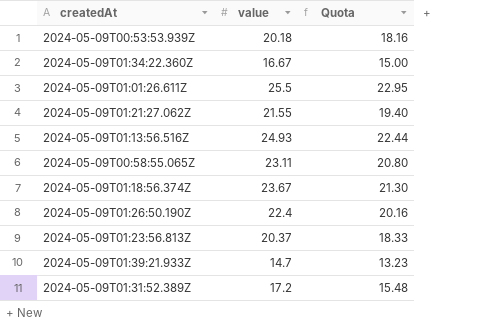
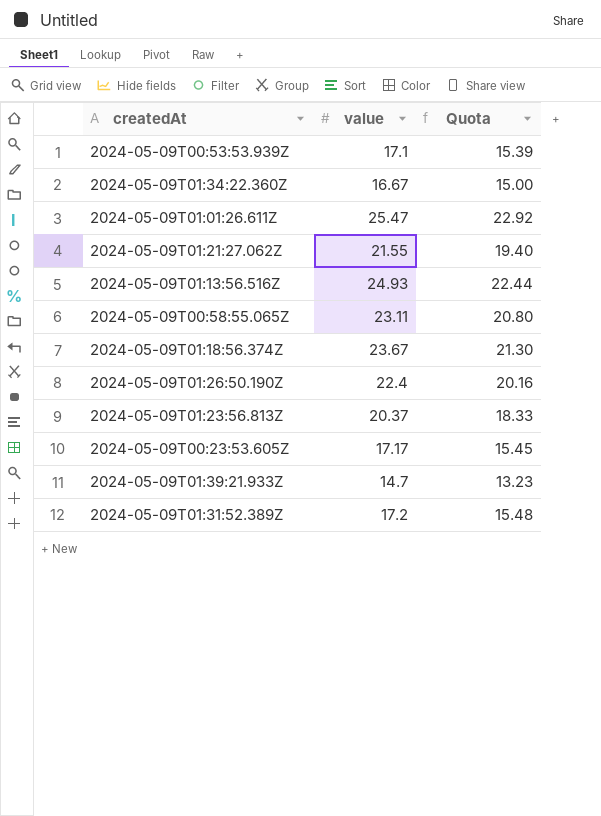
2024-05-09T00:53:53.939Z | value: 20.18 -> 17.1
2024-05-09T00:53:53.939Z | Quota: 18.16 -> 15.39
2024-05-09T01:01:26.611Z | value: 25.5 -> 25.47
2024-05-09T01:01:26.611Z | Quota: 22.95 -> 22.92
row 2024-05-09T00:23:53.605Z: none -> 17.17 | 15.45

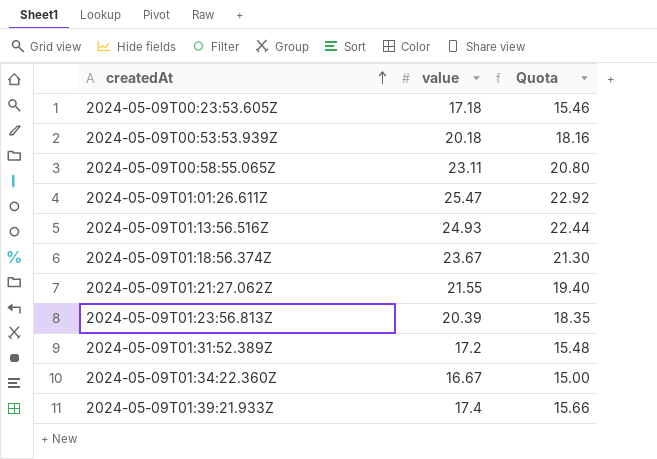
row order: none -> createdAt ascending
row 2024-05-09T01:26:50.190Z: 22.4 | 20.16 -> none
2024-05-09T00:23:53.605Z | value: 17.17 -> 17.18
2024-05-09T00:23:53.605Z | Quota: 15.45 -> 15.46
2024-05-09T00:53:53.939Z | value: 17.1 -> 20.18
2024-05-09T00:53:53.939Z | Quota: 15.39 -> 18.16
2024-05-09T01:23:56.813Z | value: 20.37 -> 20.39
2024-05-09T01:23:56.813Z | Quota: 18.33 -> 18.35
2024-05-09T01:39:21.933Z | value: 14.7 -> 17.4
2024-05-09T01:39:21.933Z | Quota: 13.23 -> 15.66

